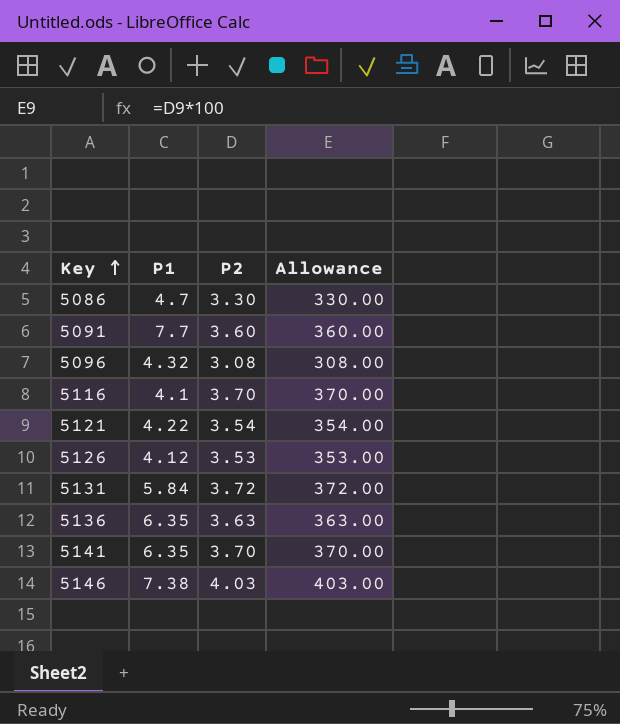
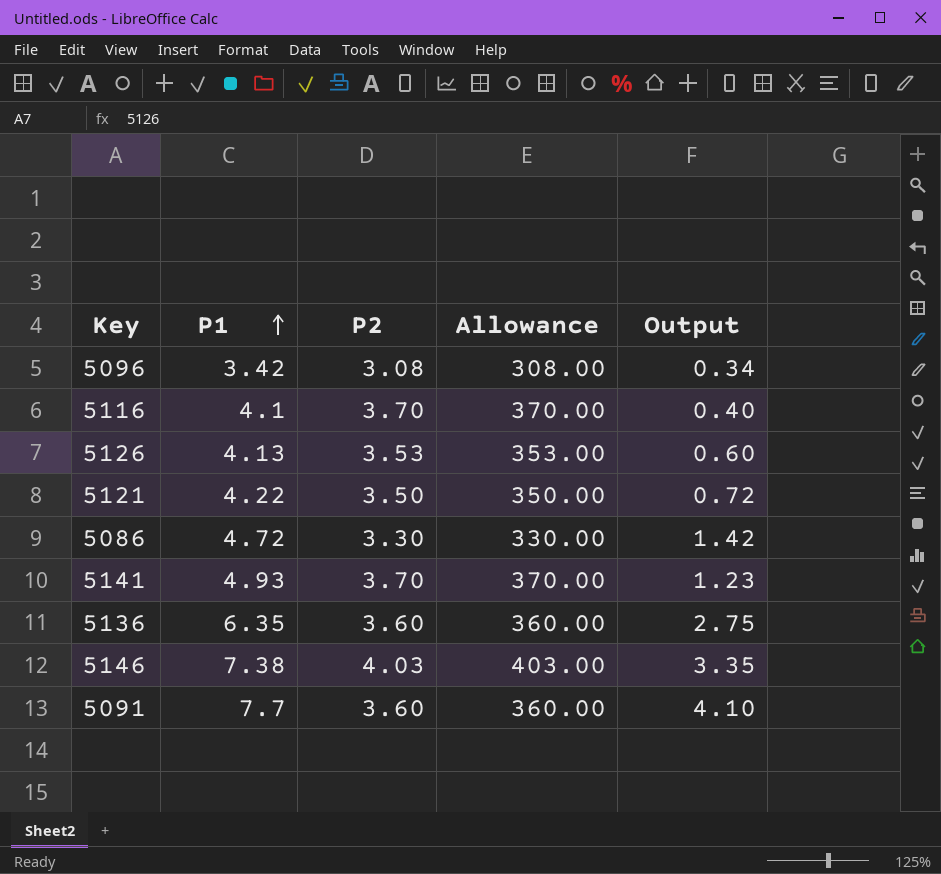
row order: Key ascending -> P1 ascending
column Output | formula: none -> [P1] - [P2]
row 5131: 5.84 | 3.72 | 372.00 -> none
5096 | P1: 4.32 -> 3.42
5126 | P1: 4.12 -> 4.13
5121 | P2: 3.54 -> 3.50
5121 | Allowance: 354.00 -> 350.00
5086 | P1: 4.7 -> 4.72
5141 | P1: 6.35 -> 4.93
5136 | P2: 3.63 -> 3.60
5136 | Allowance: 363.00 -> 360.00

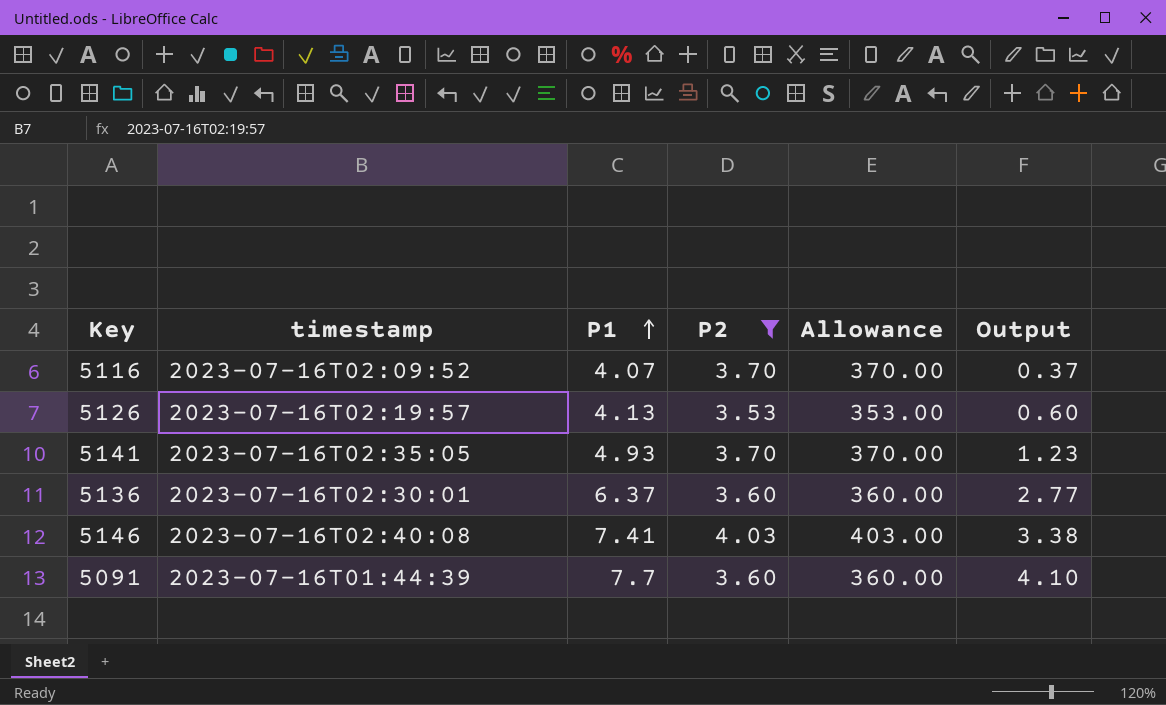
filter: none -> P2 >= 3.53
column timestamp | position: none -> 2
5116 | P1: 4.1 -> 4.07
5116 | Output: 0.40 -> 0.37
5136 | P1: 6.35 -> 6.37
5136 | Output: 2.75 -> 2.77
5146 | P1: 7.38 -> 7.41
5146 | Output: 3.35 -> 3.38

